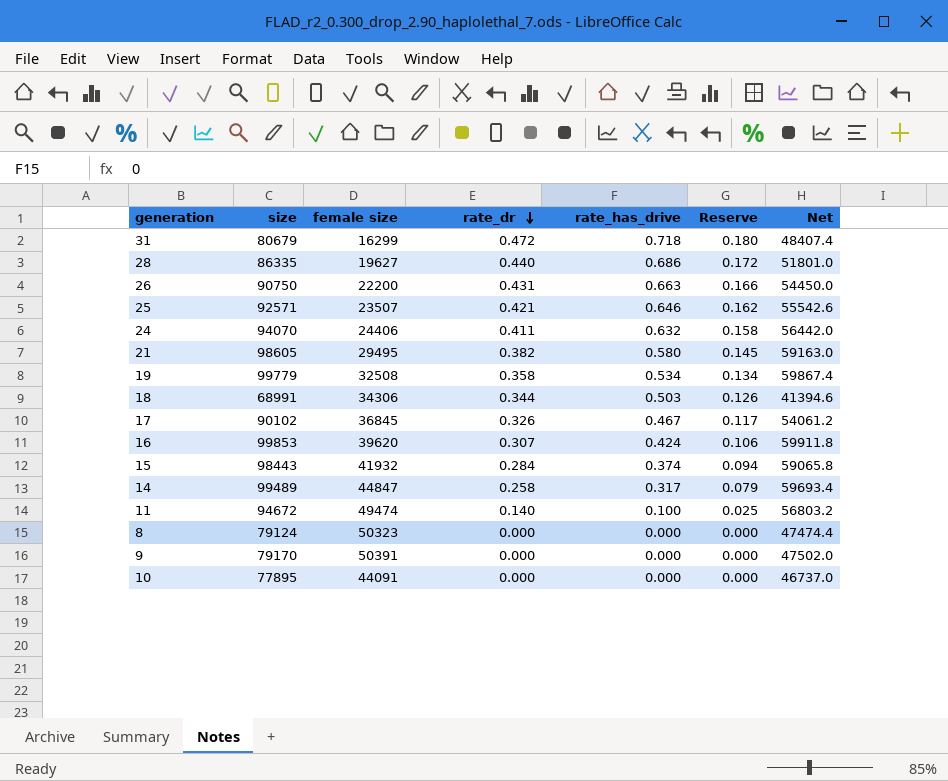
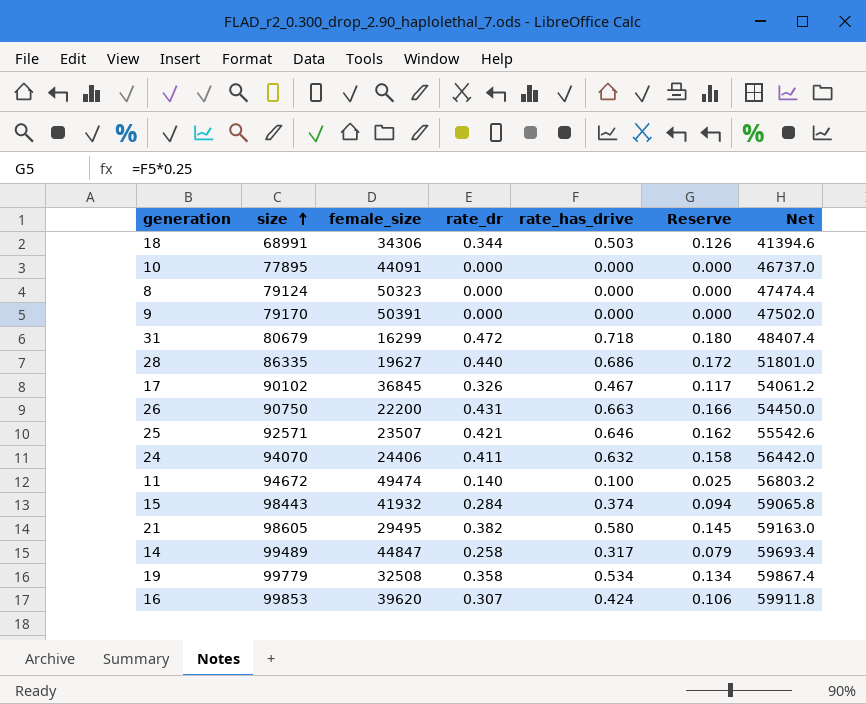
row order: rate_dr descending -> size ascending
column name: female size -> female_size

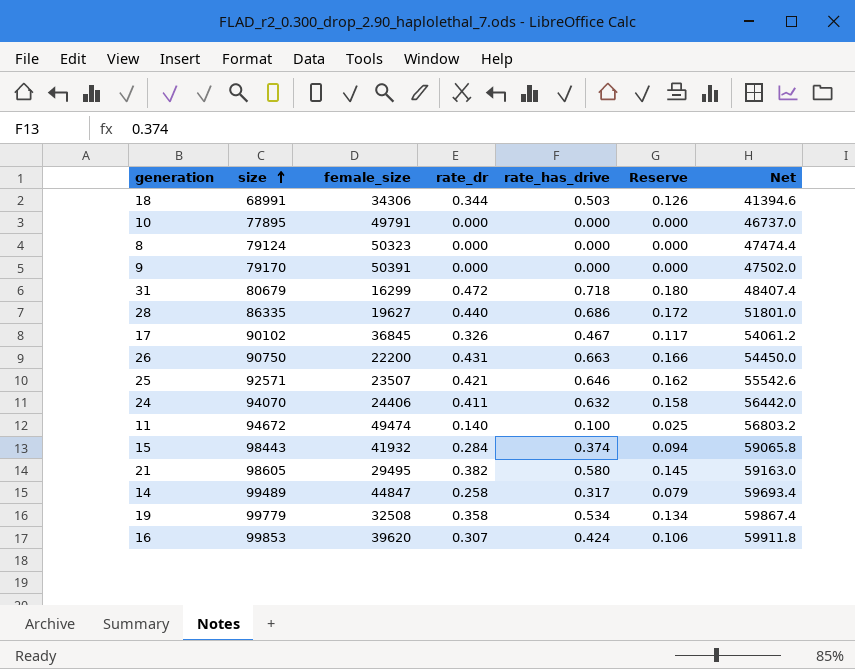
10 | female_size: 44091 -> 49791

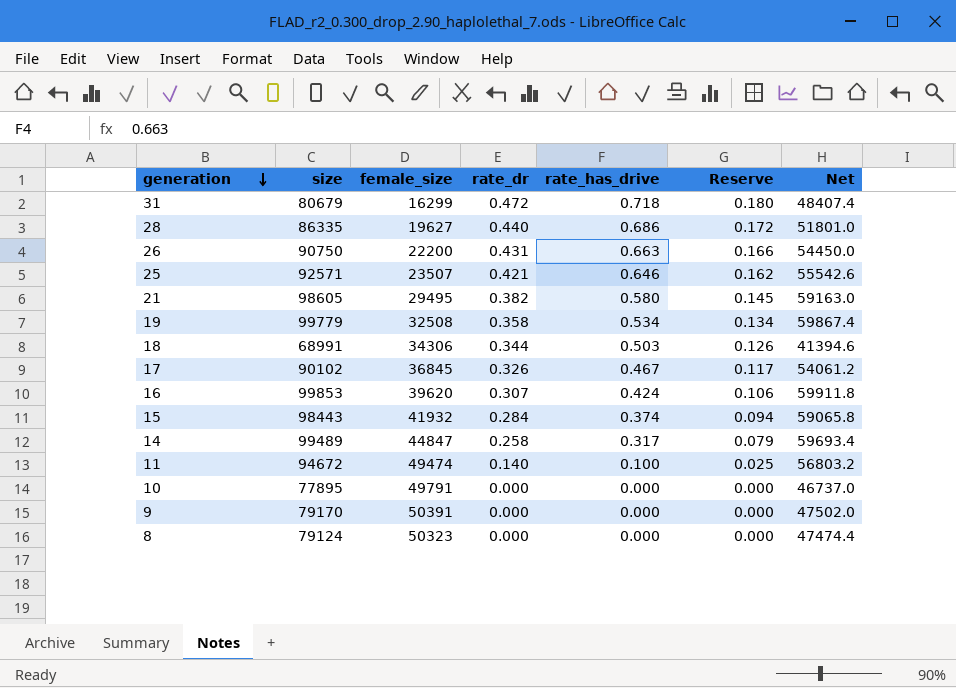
row order: size ascending -> generation descending
row 24: 94070 | 24406 | 0.411 | 0.632 | 0.158 | 56442.0 -> none

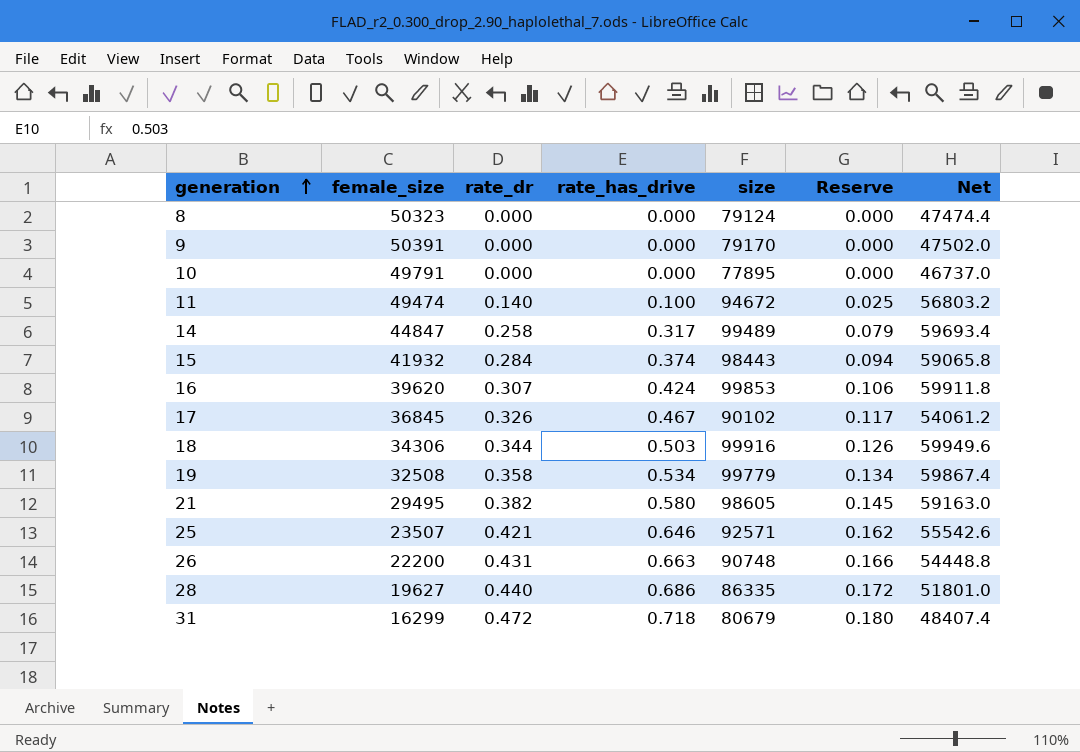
row order: generation descending -> generation ascending
column size | position: 2 -> 5
18 | size: 68991 -> 99916
18 | Net: 41394.6 -> 59949.6
26 | size: 90750 -> 90748
26 | Net: 54450.0 -> 54448.8

